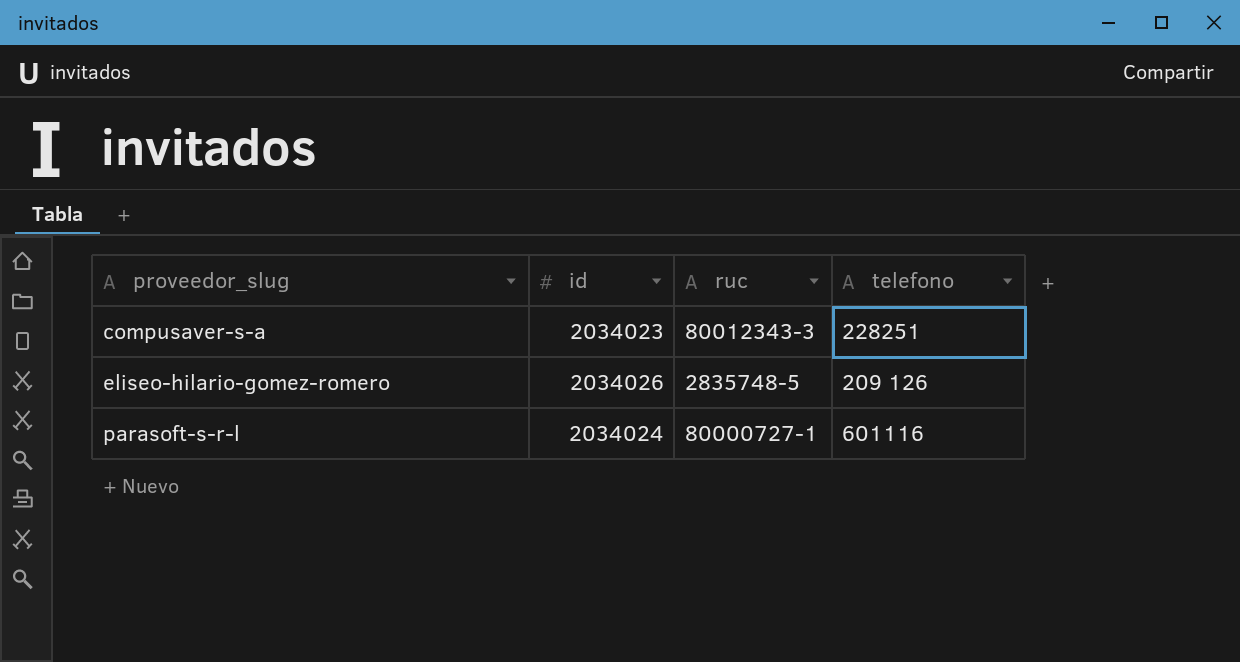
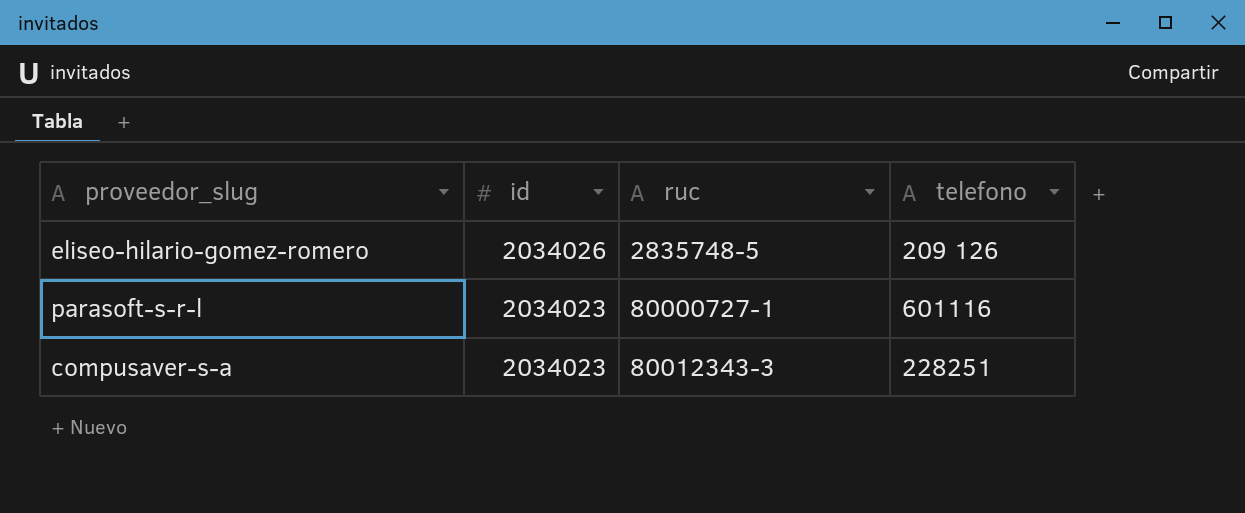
row order: proveedor_slug ascending -> id descending
parasoft-s-r-l | id: 2034024 -> 2034023

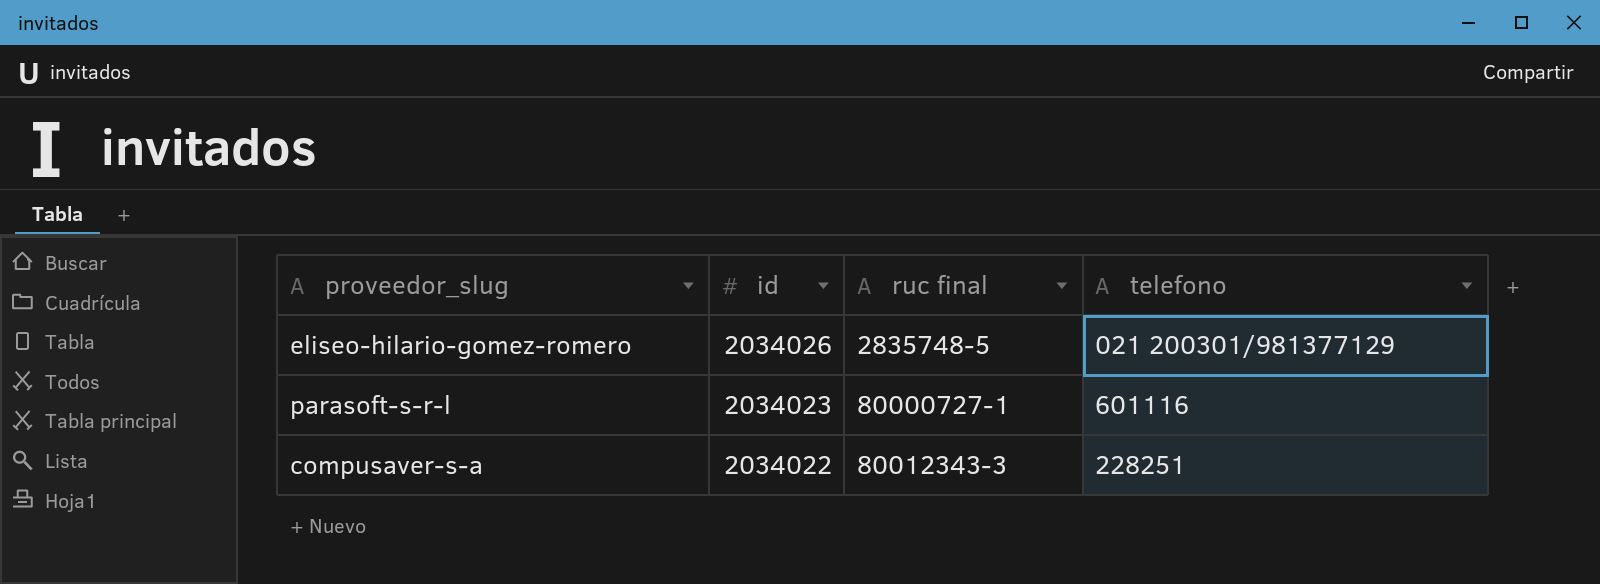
column name: ruc -> ruc final
eliseo-hilario-gomez-romero | telefono: 209 126 -> 021 200301/981377129
compusaver-s-a | id: 2034023 -> 2034022

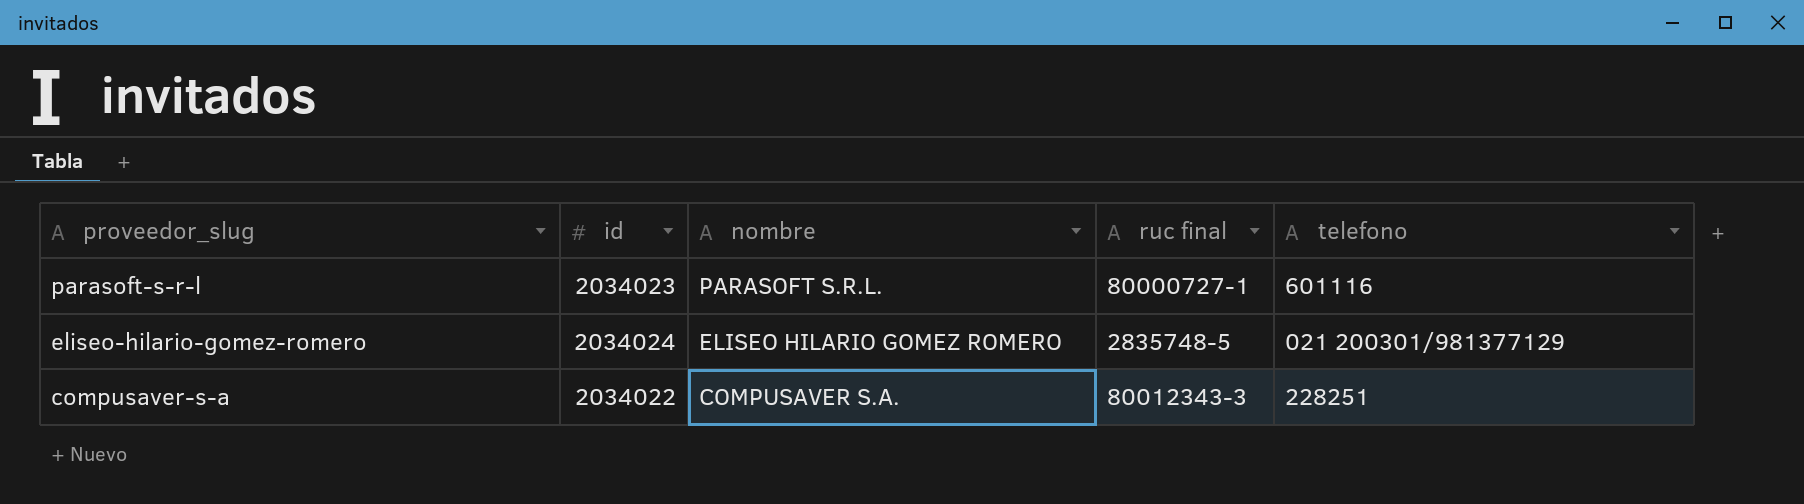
row order: id descending -> proveedor_slug descending
column nombre | position: none -> 3
eliseo-hilario-gomez-romero | id: 2034026 -> 2034024

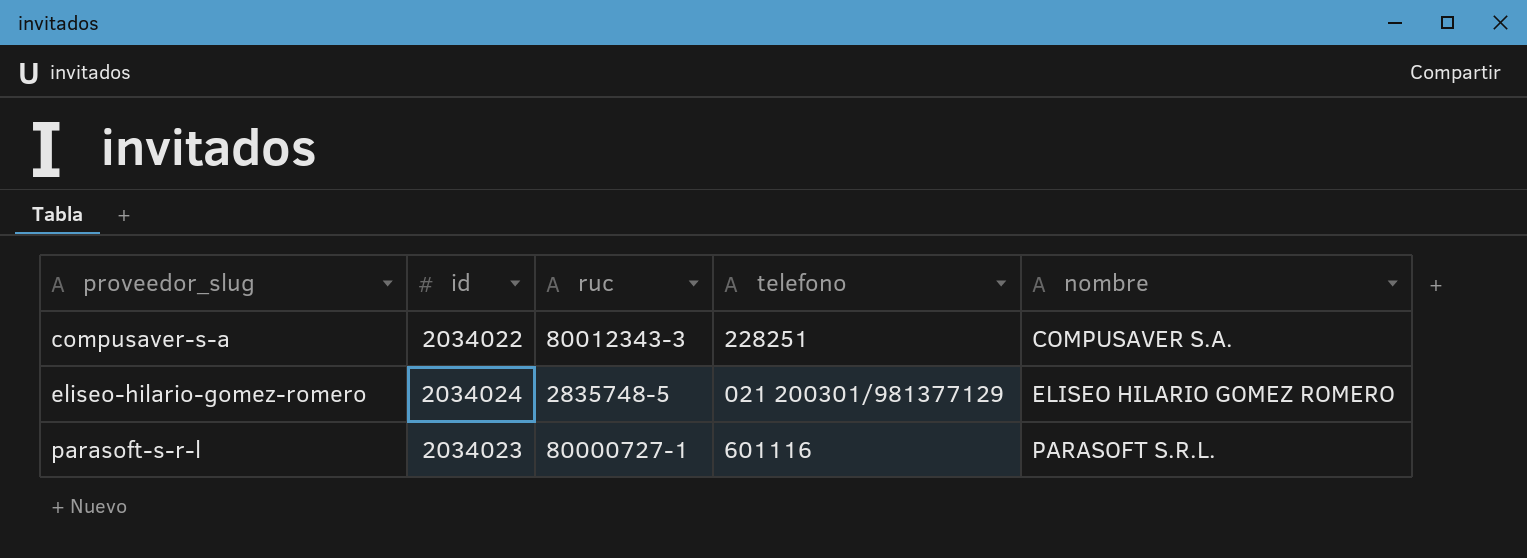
row order: proveedor_slug descending -> proveedor_slug ascending
column name: ruc final -> ruc
column nombre | position: 3 -> 5

